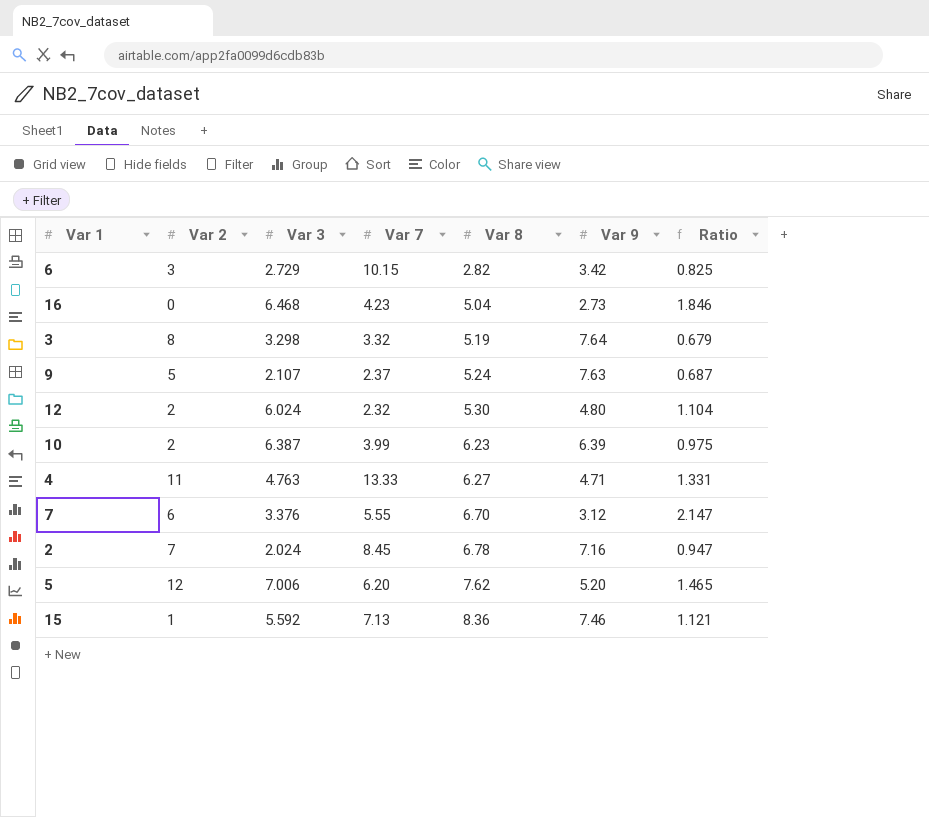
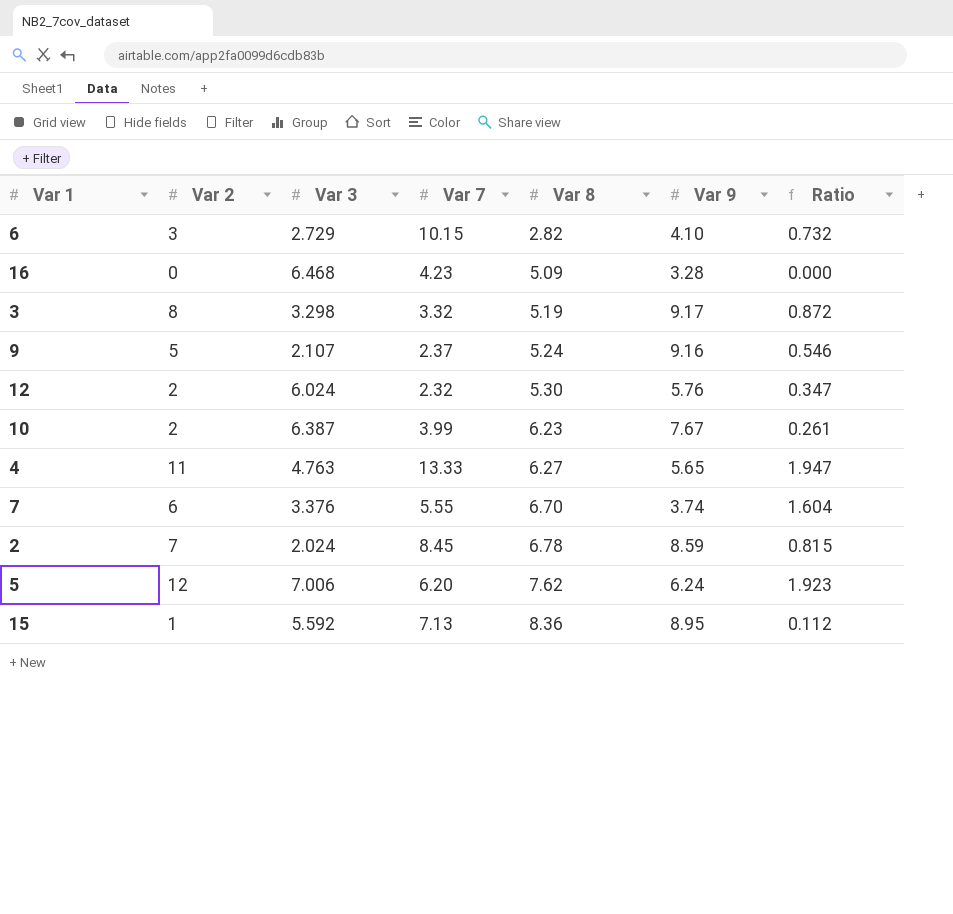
column Ratio | formula: [Var 8] / [Var 9] -> [Var 2] / [Var 9]
6 | Var 9: 3.42 -> 4.10
16 | Var 8: 5.04 -> 5.09
16 | Var 9: 2.73 -> 3.28
3 | Var 9: 7.64 -> 9.17
9 | Var 9: 7.63 -> 9.16
12 | Var 9: 4.80 -> 5.76
10 | Var 9: 6.39 -> 7.67
4 | Var 9: 4.71 -> 5.65
7 | Var 9: 3.12 -> 3.74
2 | Var 9: 7.16 -> 8.59
5 | Var 9: 5.20 -> 6.24
15 | Var 9: 7.46 -> 8.95

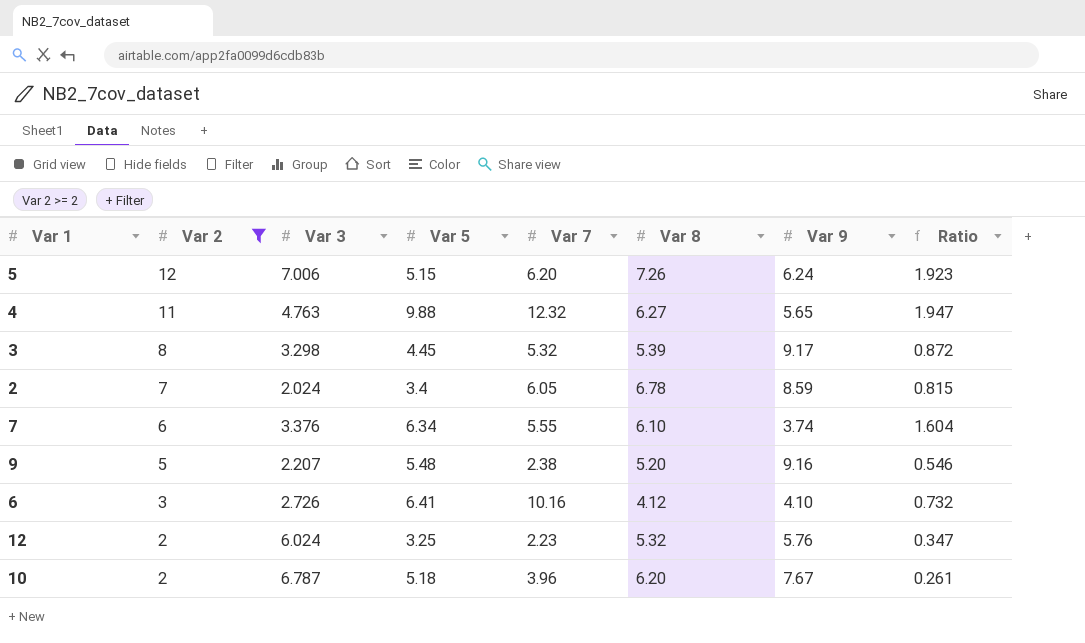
filter: none -> Var 2 >= 2
row order: Var 8 ascending -> Var 2 descending
column Var 5 | position: none -> 4
5 | Var 8: 7.62 -> 7.26
4 | Var 7: 13.33 -> 12.32
3 | Var 7: 3.32 -> 5.32
3 | Var 8: 5.19 -> 5.39
2 | Var 7: 8.45 -> 6.05
7 | Var 8: 6.70 -> 6.10
9 | Var 3: 2.107 -> 2.207
9 | Var 7: 2.37 -> 2.38
9 | Var 8: 5.24 -> 5.20
6 | Var 3: 2.729 -> 2.726
6 | Var 7: 10.15 -> 10.16
6 | Var 8: 2.82 -> 4.12
12 | Var 7: 2.32 -> 2.23
12 | Var 8: 5.30 -> 5.32
10 | Var 3: 6.387 -> 6.787
10 | Var 7: 3.99 -> 3.96
10 | Var 8: 6.23 -> 6.20

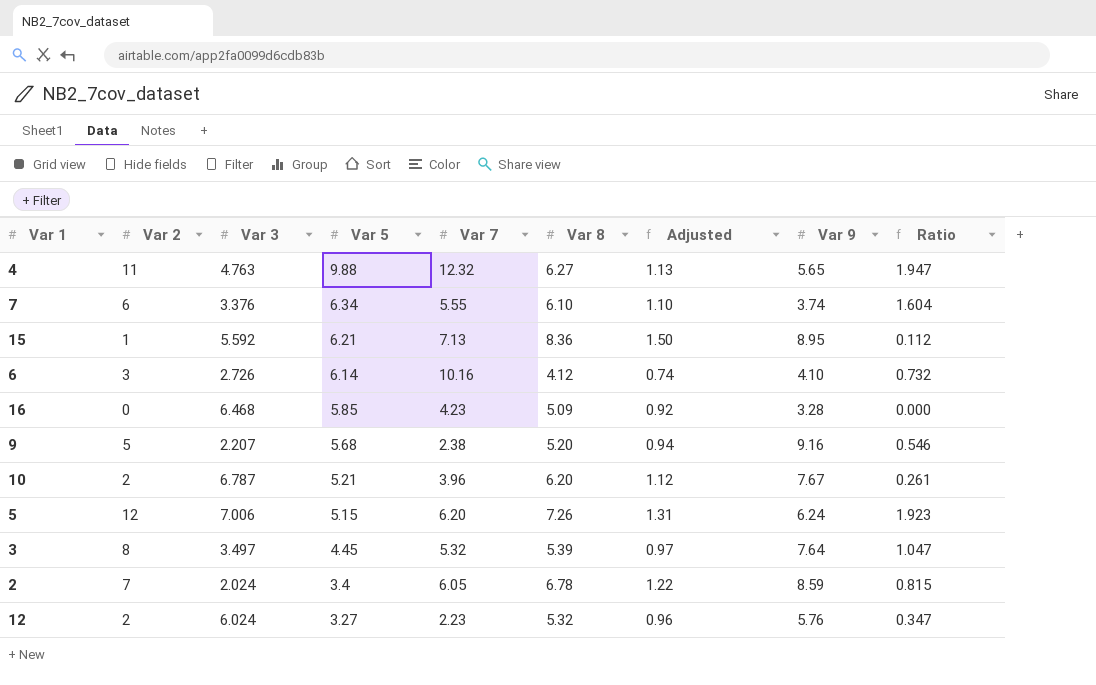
filter: Var 2 >= 2 -> none
row order: Var 2 descending -> Var 5 descending
column Adjusted | formula: none -> [Var 8] * 0.18
6 | Var 5: 6.41 -> 6.14
9 | Var 5: 5.48 -> 5.68
10 | Var 5: 5.18 -> 5.21
3 | Var 3: 3.298 -> 3.497
3 | Var 9: 9.17 -> 7.64
3 | Ratio: 0.872 -> 1.047
12 | Var 5: 3.25 -> 3.27

